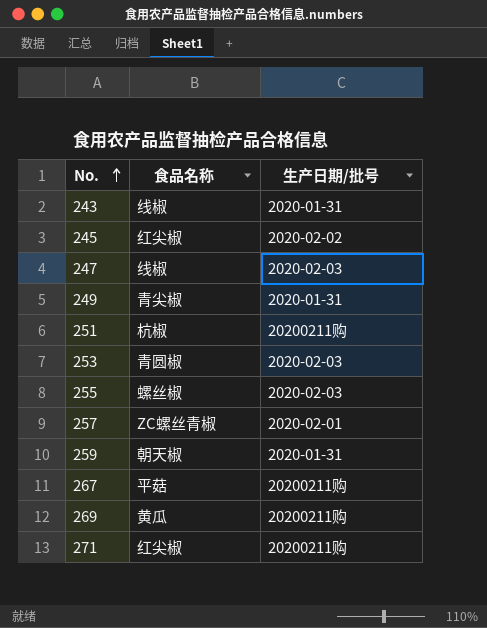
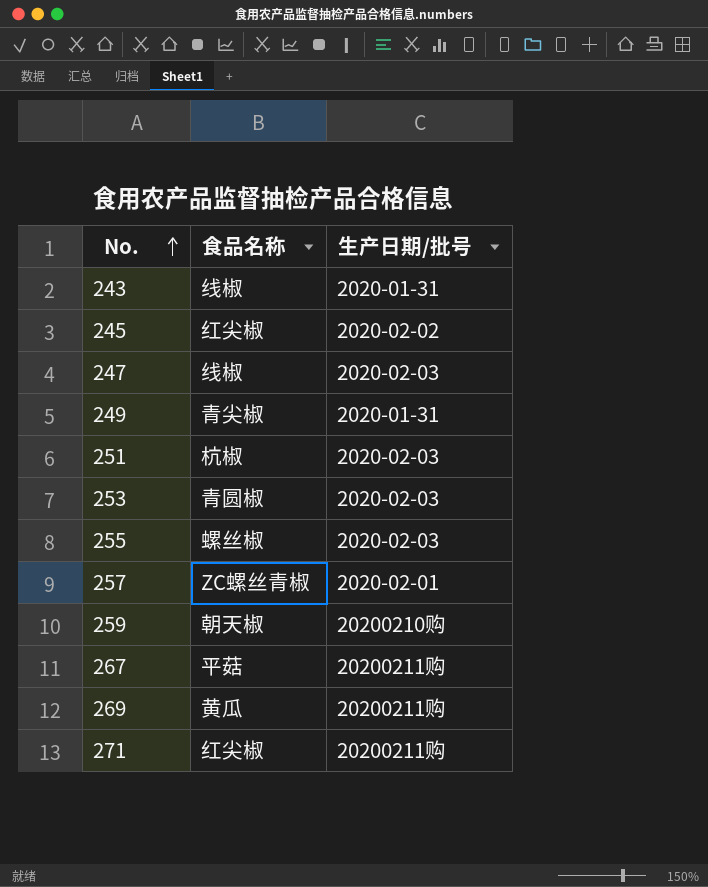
251 | 生产日期/批号: 20200211购 -> 2020-02-03
259 | 生产日期/批号: 2020-01-31 -> 20200210购

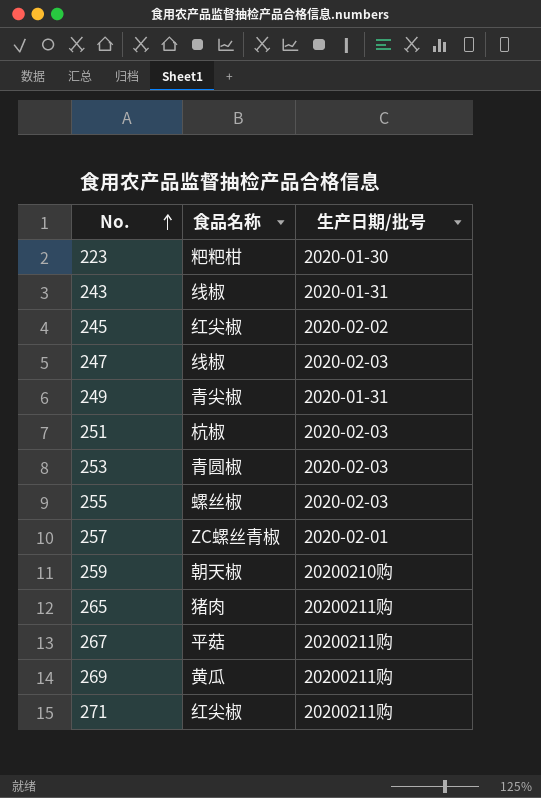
row 223: none -> 粑粑柑 | 2020-01-30
row 265: none -> 猪肉 | 20200211购

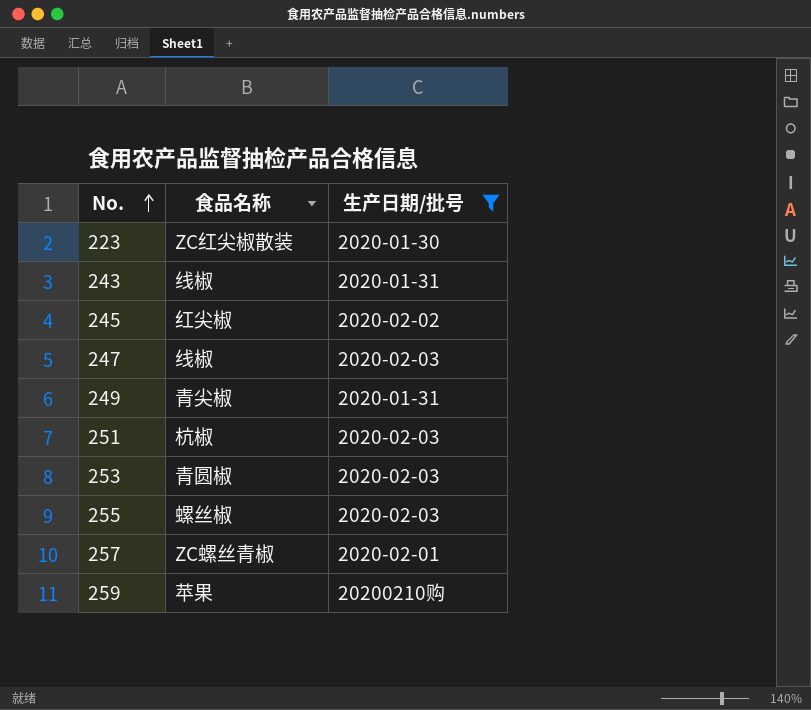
filter: none -> 生产日期/批号 != 20200211购
223 | 食品名称: 粑粑柑 -> ZC红尖椒散装
259 | 食品名称: 朝天椒 -> 苹果

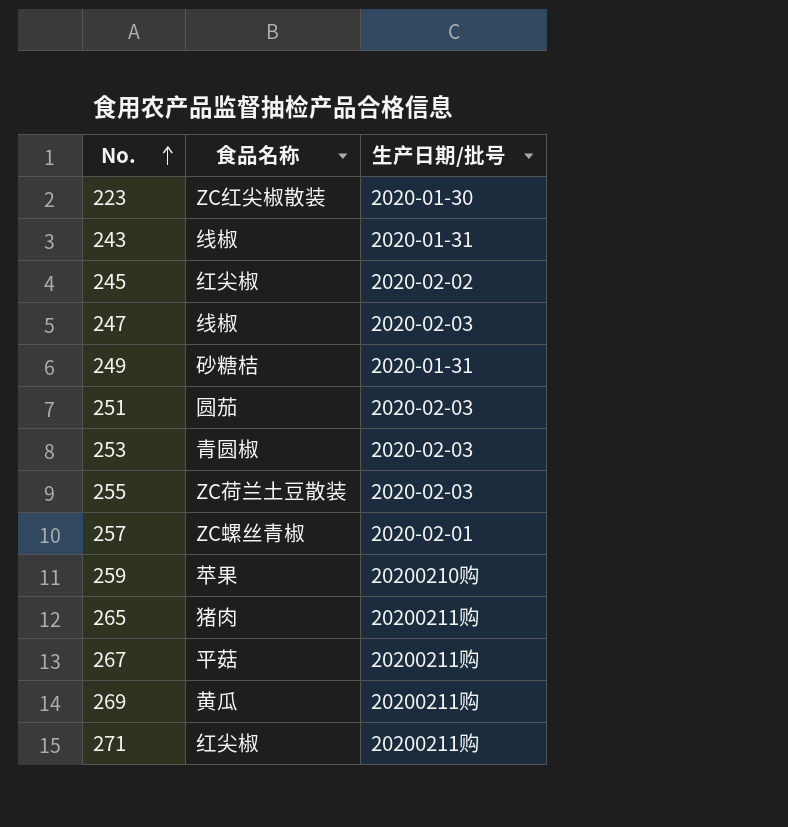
filter: 生产日期/批号 != 20200211购 -> none
249 | 食品名称: 青尖椒 -> 砂糖桔
251 | 食品名称: 杭椒 -> 圆茄
255 | 食品名称: 螺丝椒 -> ZC荷兰土豆散装

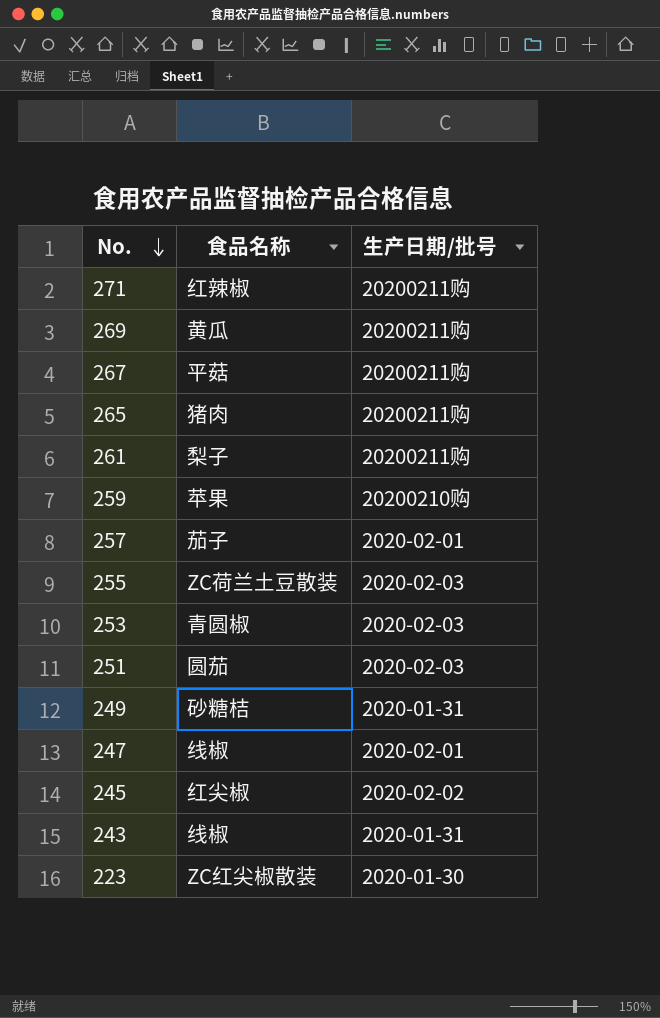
row order: No. ascending -> No. descending
271 | 食品名称: 红尖椒 -> 红辣椒
row 261: none -> 梨子 | 20200211购
257 | 食品名称: ZC螺丝青椒 -> 茄子
247 | 生产日期/批号: 2020-02-03 -> 2020-02-01

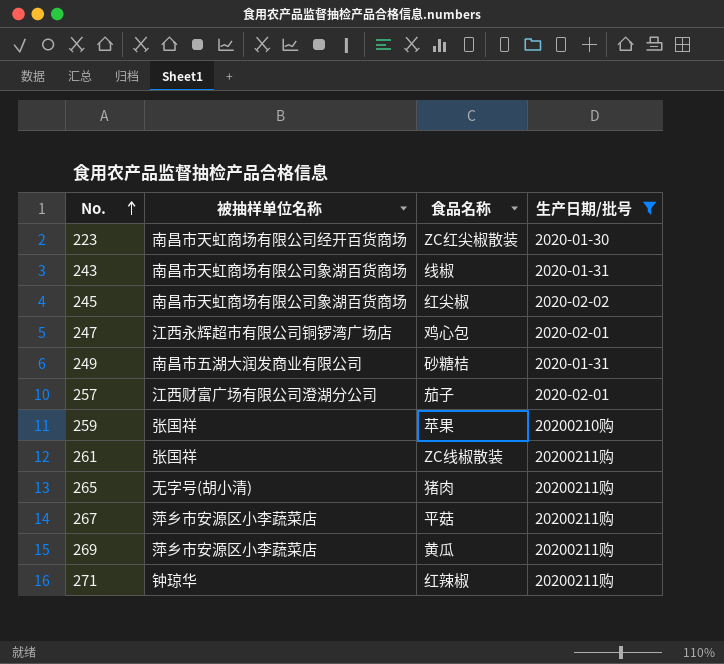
filter: none -> 生产日期/批号 != 2020-02-03
row order: No. descending -> No. ascending
column 被抽样单位名称 | position: none -> 2
247 | 食品名称: 线椒 -> 鸡心包
261 | 食品名称: 梨子 -> ZC线椒散装

